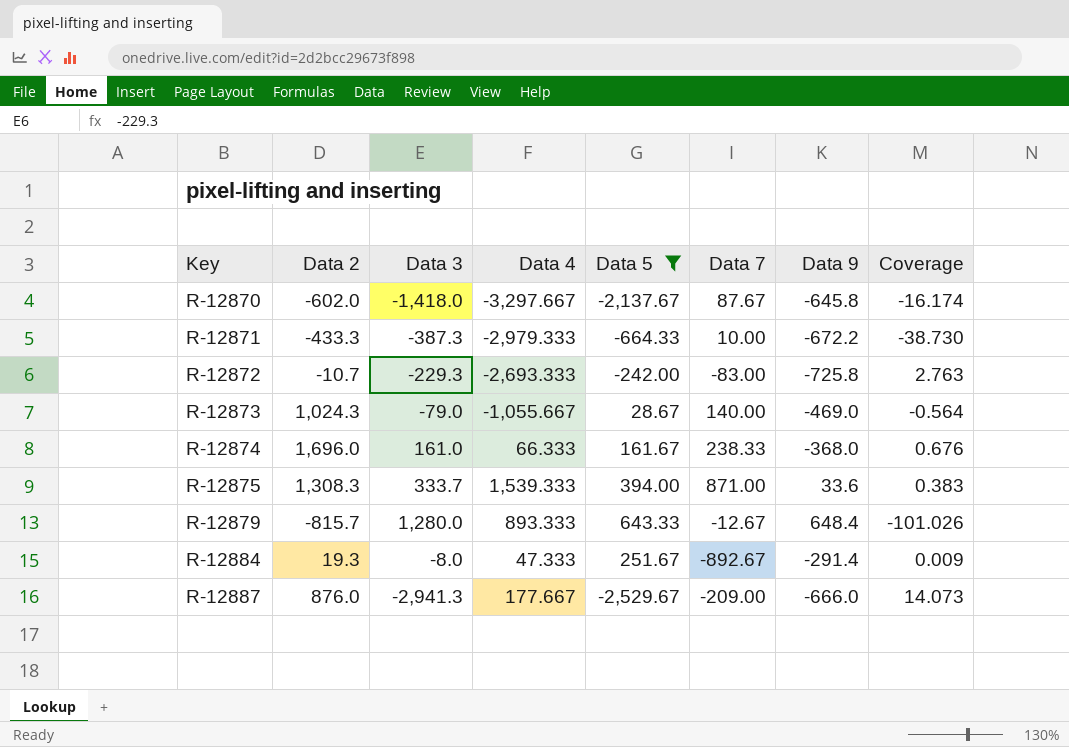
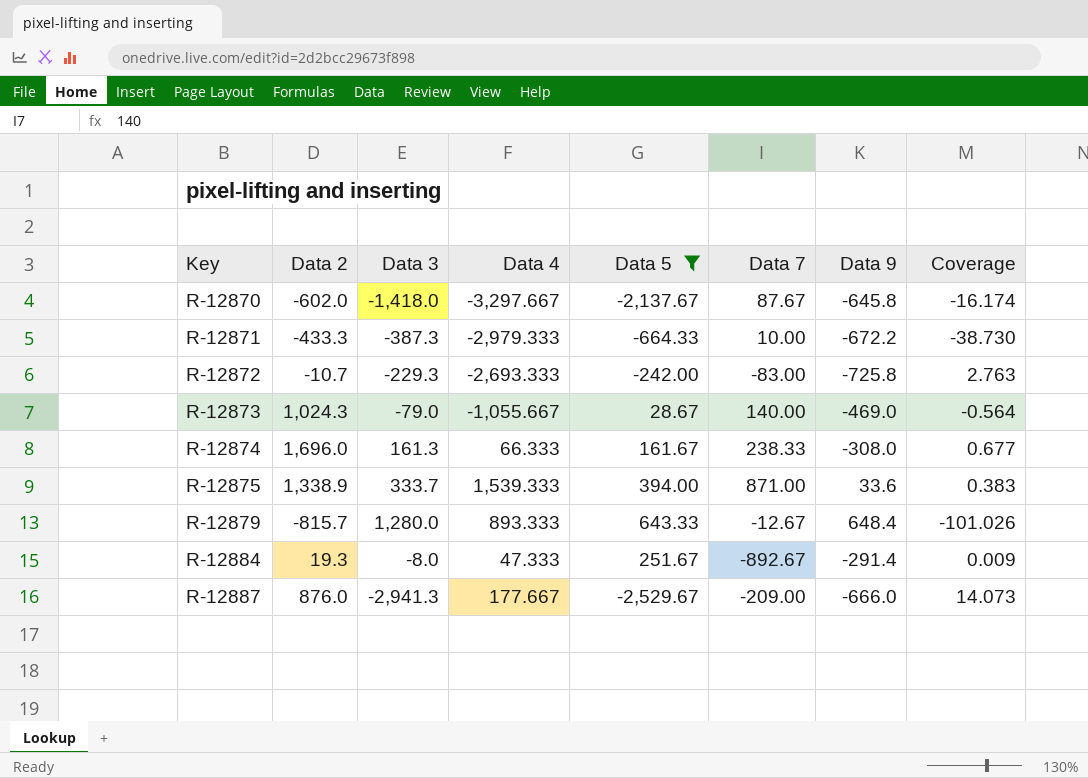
R-12874 | Data 3: 161.0 -> 161.3
R-12874 | Data 9: -368.0 -> -308.0
R-12874 | Coverage: 0.676 -> 0.677
R-12875 | Data 2: 1,308.3 -> 1,338.9

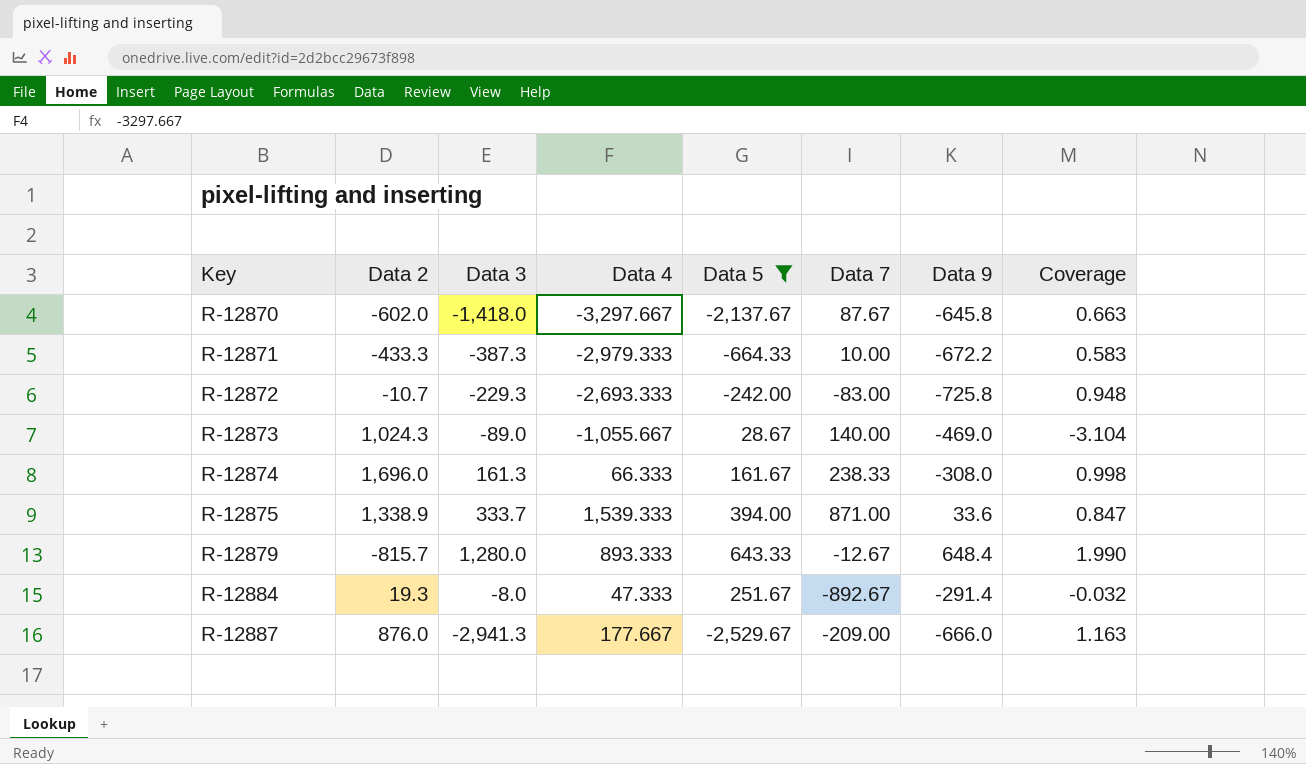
column Coverage | formula: [Data 3] / [Data 7] -> [Data 3] / [Data 5]
R-12873 | Data 3: -79.0 -> -89.0

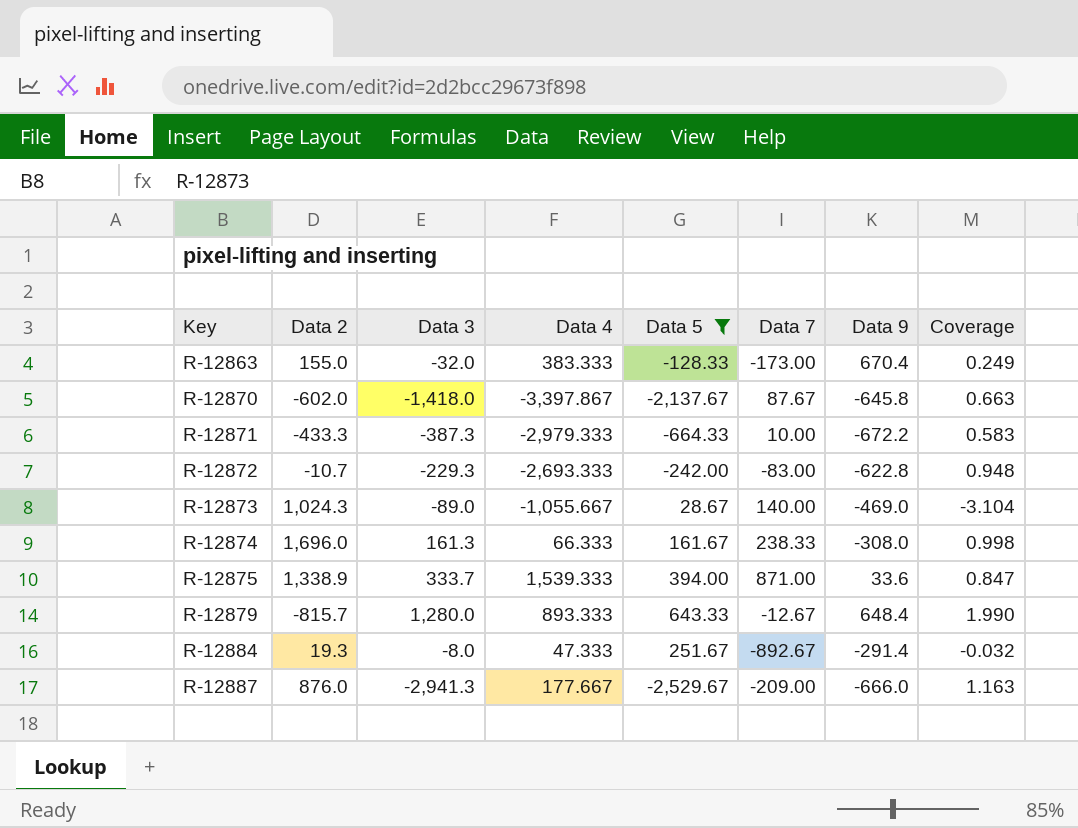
row R-12863: none -> 155.0 | -32.0 | 383.333 | -128.33 | -173.00 | 670.4 | 0.249
R-12870 | Data 4: -3,297.667 -> -3,397.867
R-12872 | Data 9: -725.8 -> -622.8

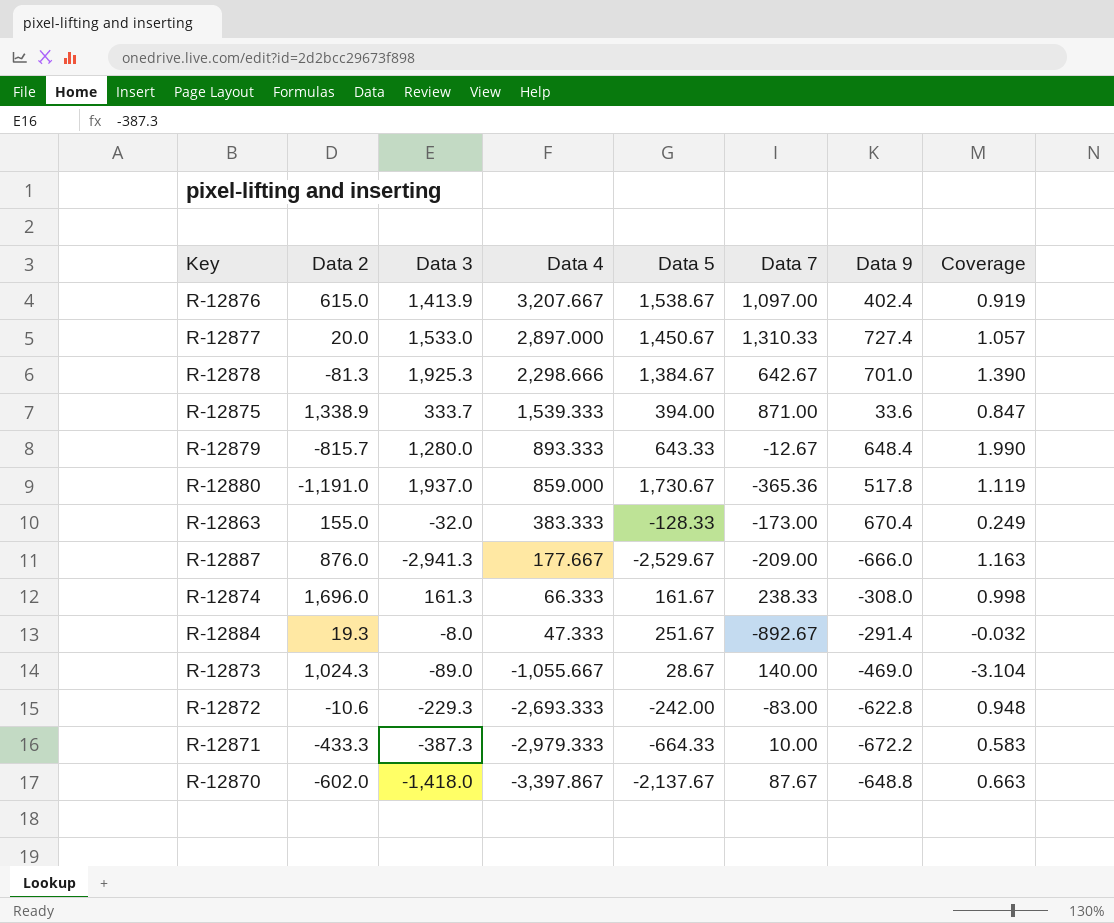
filter: Data 5 <= 643.33 -> none
row order: Key ascending -> Data 4 descending
R-12872 | Data 2: -10.7 -> -10.6
R-12870 | Data 9: -645.8 -> -648.8

